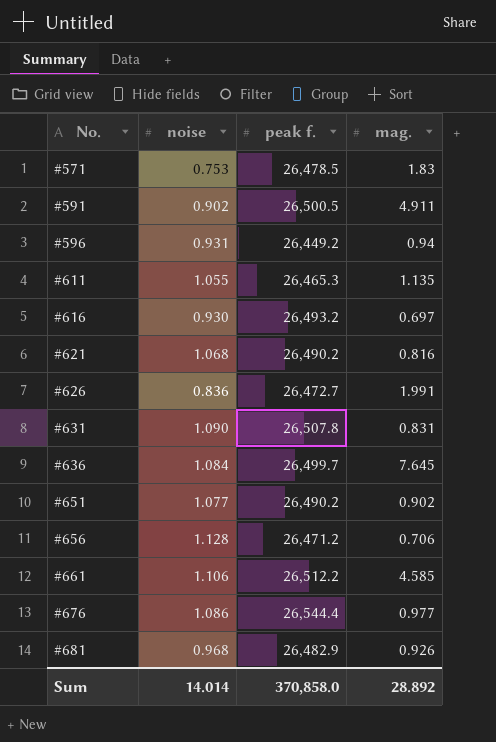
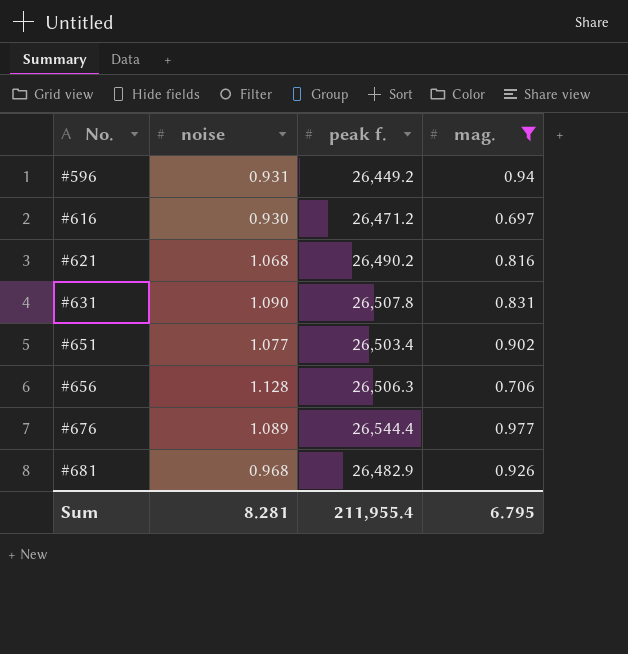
filter: none -> mag. <= 0.977
#616 | peak f.: 26,493.2 -> 26,471.2
#651 | peak f.: 26,490.2 -> 26,503.4
#656 | peak f.: 26,471.2 -> 26,506.3
#676 | noise: 1.086 -> 1.089
Sum | noise: 14.014 -> 8.281
Sum | peak f.: 370,858.0 -> 211,955.4
Sum | mag.: 28.892 -> 6.795

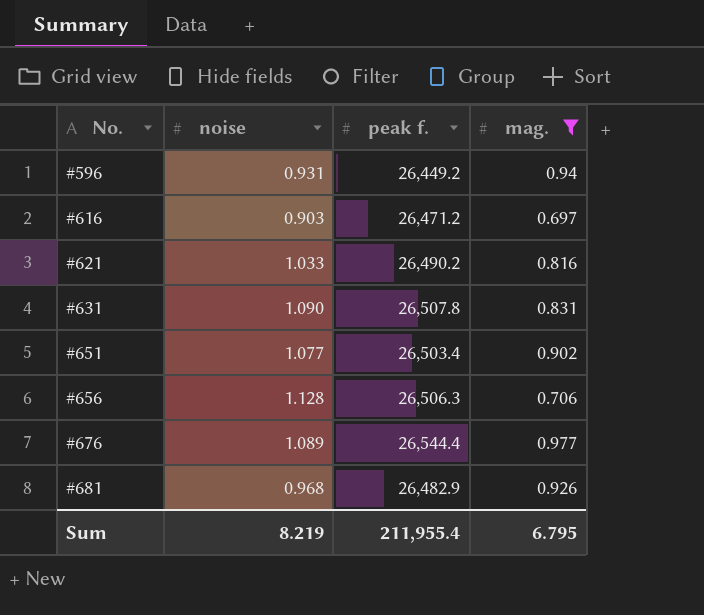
#616 | noise: 0.930 -> 0.903
#621 | noise: 1.068 -> 1.033
Sum | noise: 8.281 -> 8.219

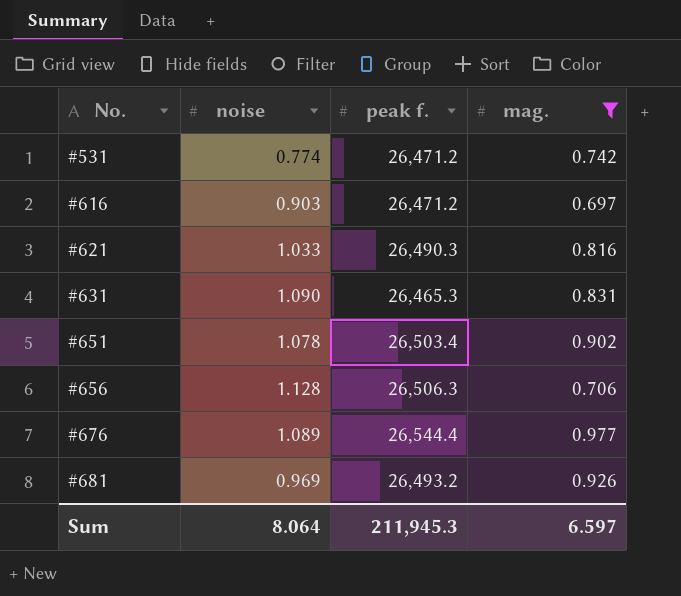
row #596: 0.931 | 26,449.2 | 0.94 -> none
row #531: none -> 0.774 | 26,471.2 | 0.742
#621 | peak f.: 26,490.2 -> 26,490.3
#631 | peak f.: 26,507.8 -> 26,465.3
#651 | noise: 1.077 -> 1.078
#681 | noise: 0.968 -> 0.969
#681 | peak f.: 26,482.9 -> 26,493.2
Sum | noise: 8.219 -> 8.064
Sum | peak f.: 211,955.4 -> 211,945.3
Sum | mag.: 6.795 -> 6.597

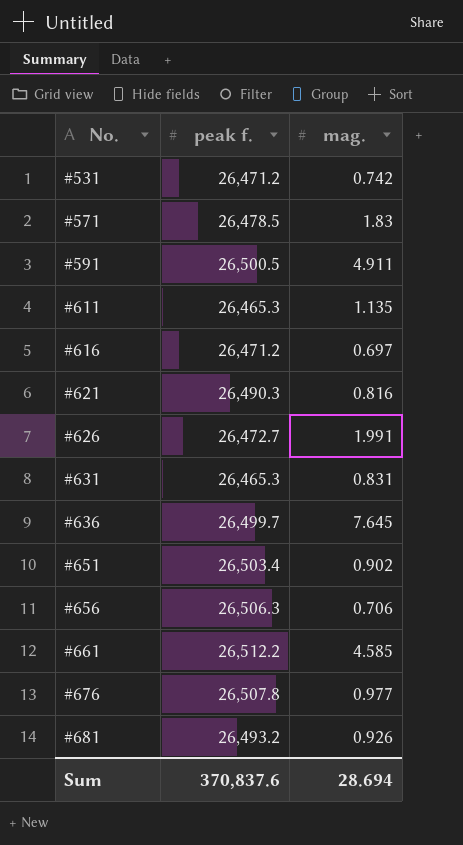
filter: mag. <= 0.977 -> none
column noise | position: 2 -> none
#676 | peak f.: 26,544.4 -> 26,507.8
Sum | peak f.: 211,945.3 -> 370,837.6
Sum | mag.: 6.597 -> 28.694

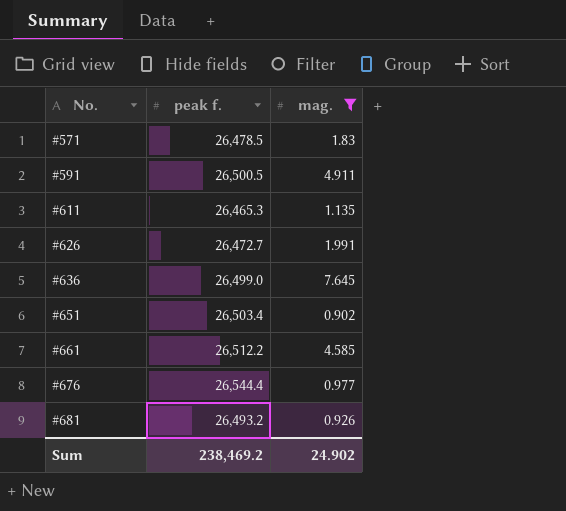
filter: none -> mag. >= 0.902
#636 | peak f.: 26,499.7 -> 26,499.0
#676 | peak f.: 26,507.8 -> 26,544.4
Sum | peak f.: 370,837.6 -> 238,469.2
Sum | mag.: 28.694 -> 24.902

